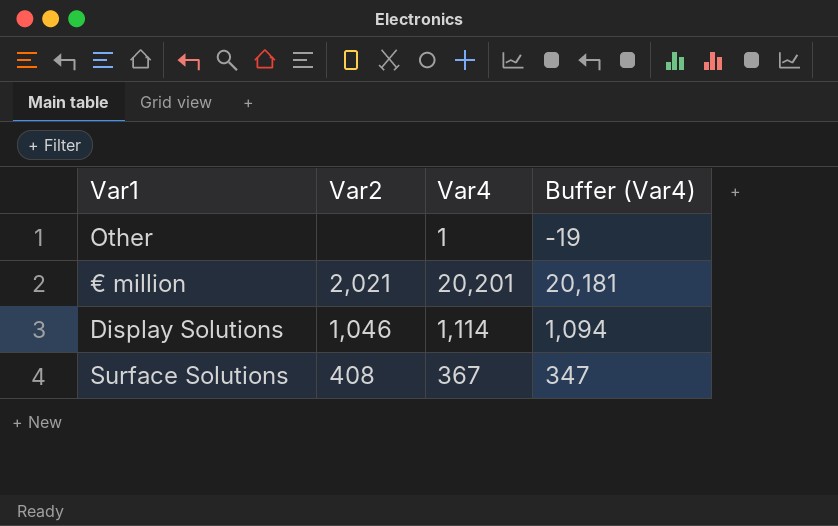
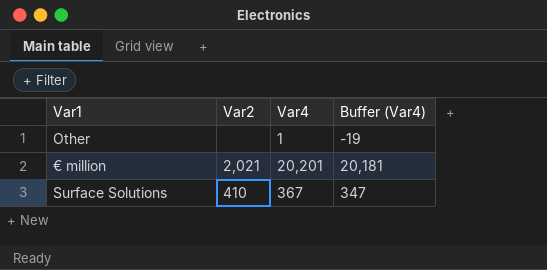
row Display Solutions: 1,046 | 1,114 | 1,094 -> none
Surface Solutions | Var2: 408 -> 410

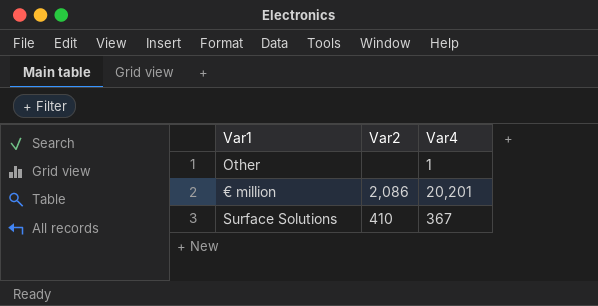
column Buffer (Var4) | formula: [Var4] - 20 -> none
€ million | Var2: 2,021 -> 2,086

